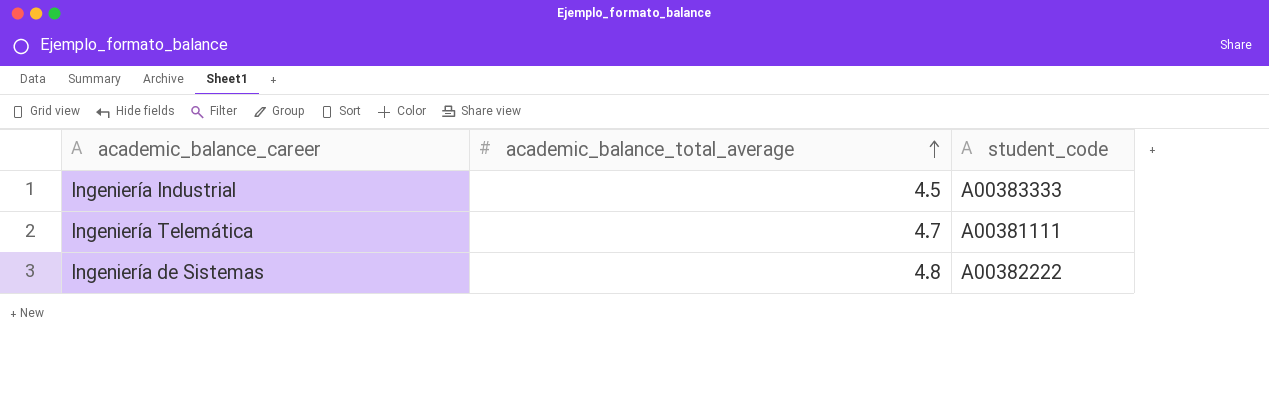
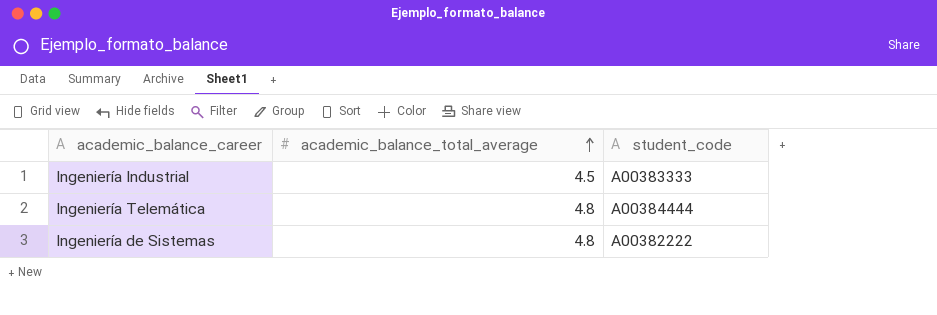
Ingeniería Telemática | academic_balance_total_average: 4.7 -> 4.8
Ingeniería Telemática | student_code: A00381111 -> A00384444

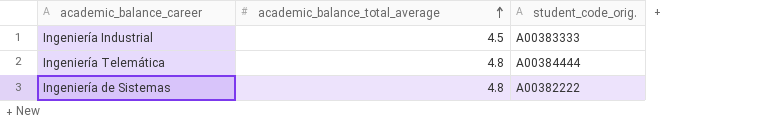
column name: student_code -> student_code_orig.

